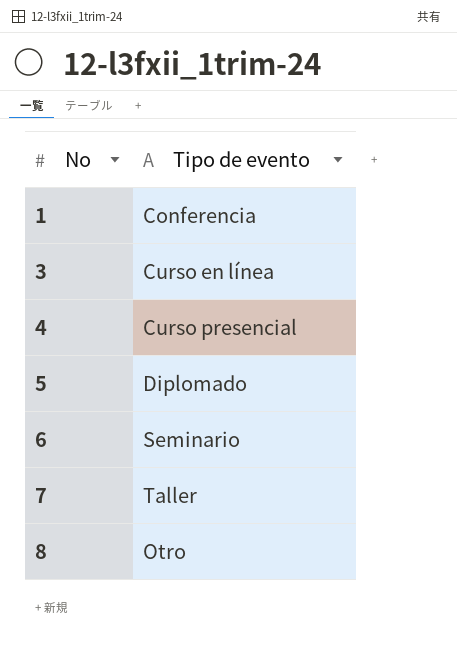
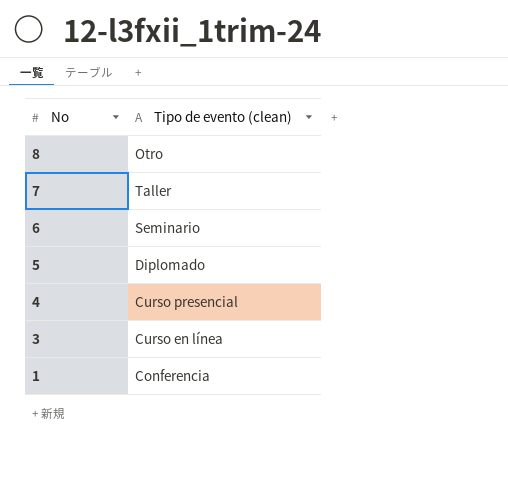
row order: No ascending -> No descending
column name: Tipo de evento -> Tipo de evento (clean)

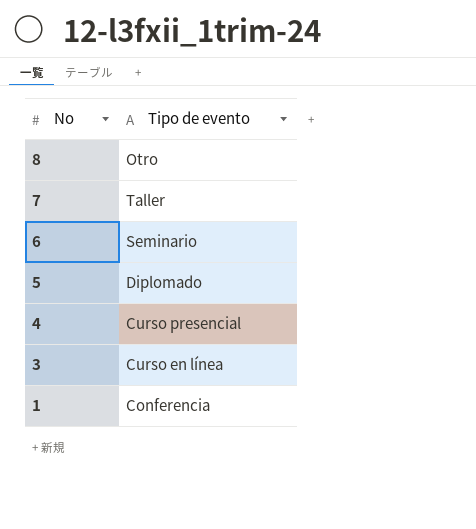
column name: Tipo de evento (clean) -> Tipo de evento

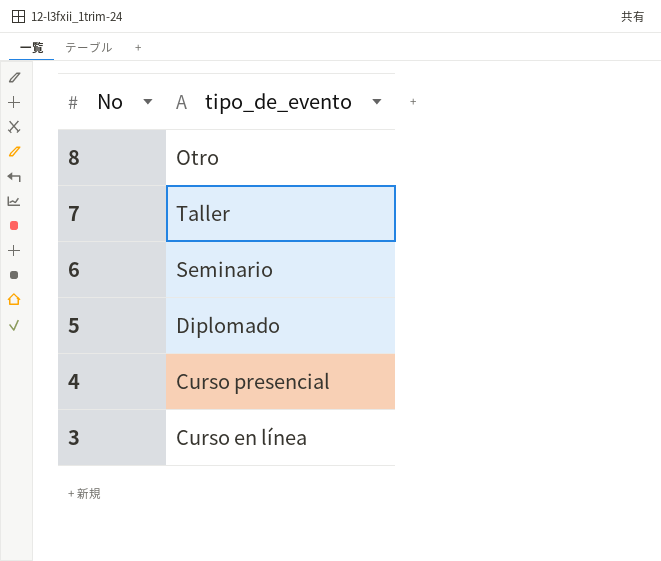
column name: Tipo de evento -> tipo_de_evento
row 1: Conferencia -> none

